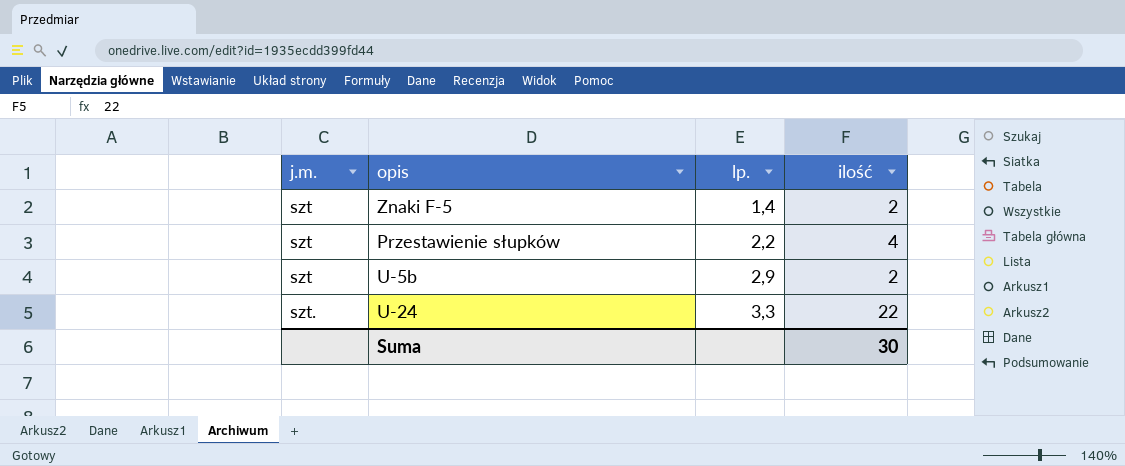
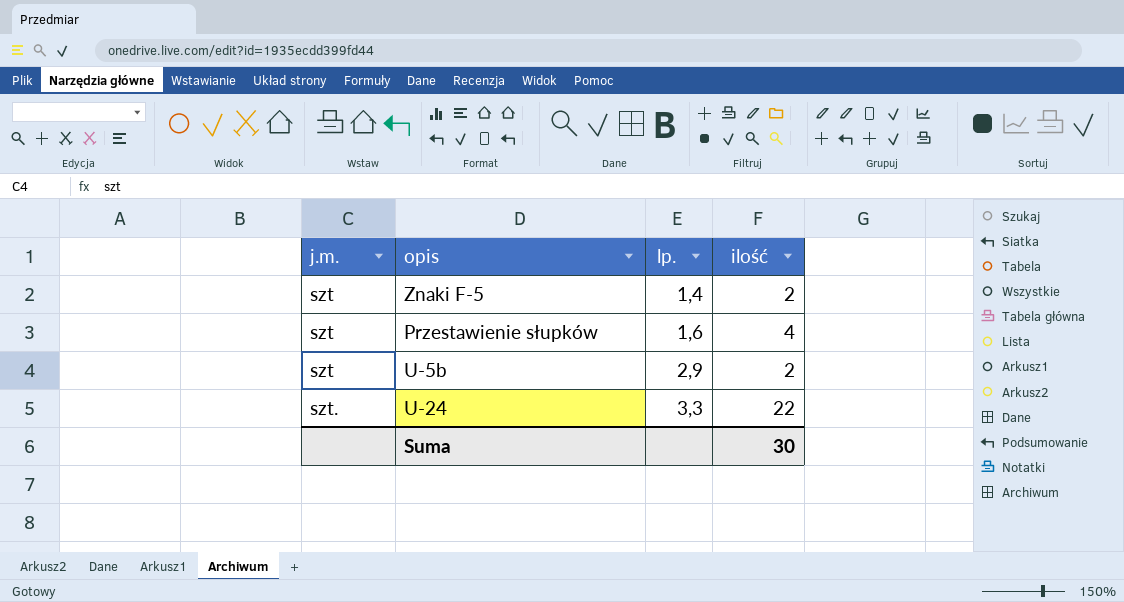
Przestawienie słupków | lp.: 2,2 -> 1,6

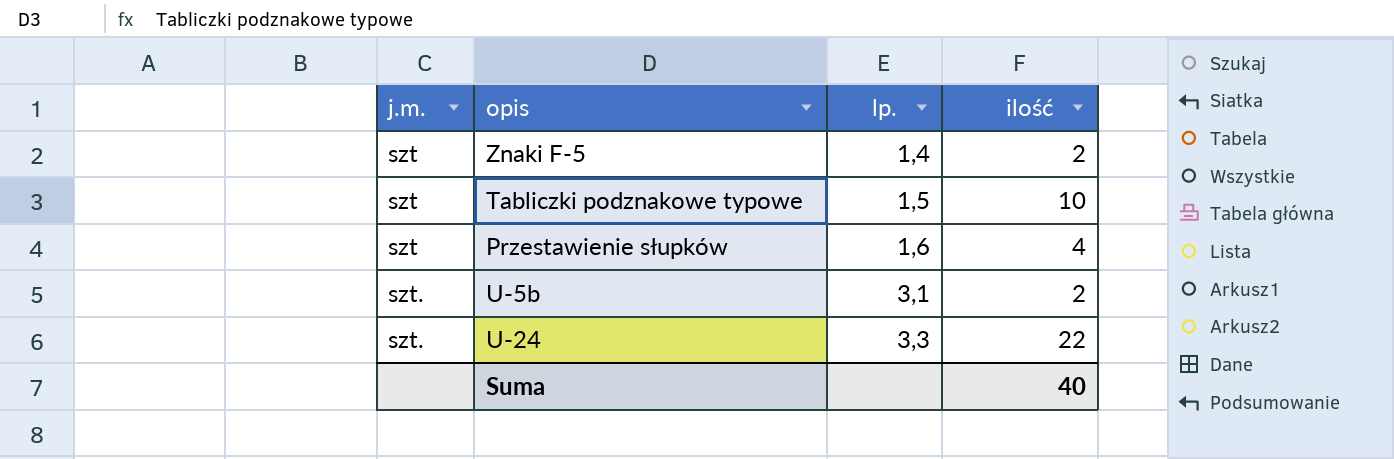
row Tabliczki podznakowe typowe: none -> szt | 1,5 | 10
U-5b | j.m.: szt -> szt.
U-5b | lp.: 2,9 -> 3,1
Suma | ilość: 30 -> 40

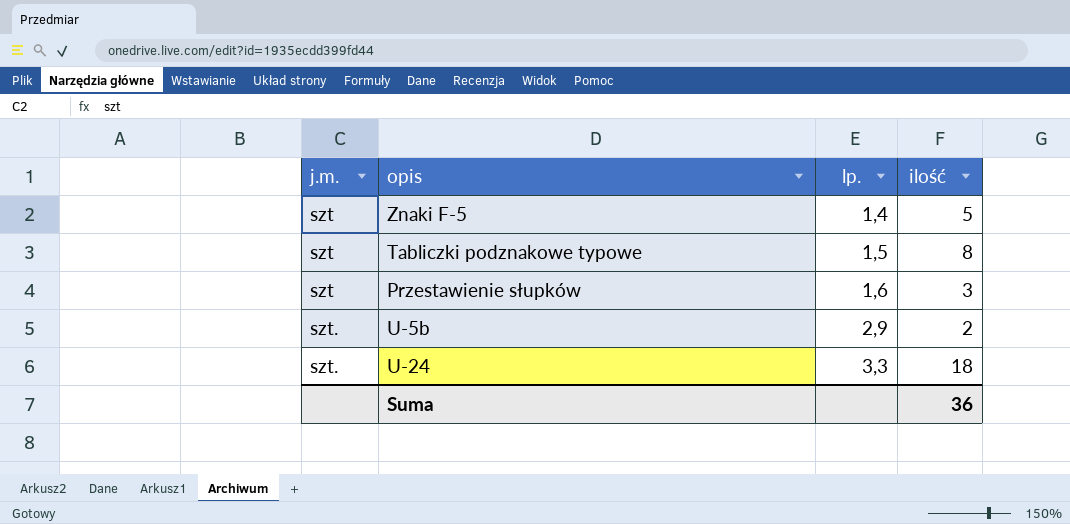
Znaki F-5 | ilość: 2 -> 5
Tabliczki podznakowe typowe | ilość: 10 -> 8
Przestawienie słupków | ilość: 4 -> 3
U-5b | lp.: 3,1 -> 2,9
U-24 | ilość: 22 -> 18
Suma | ilość: 40 -> 36

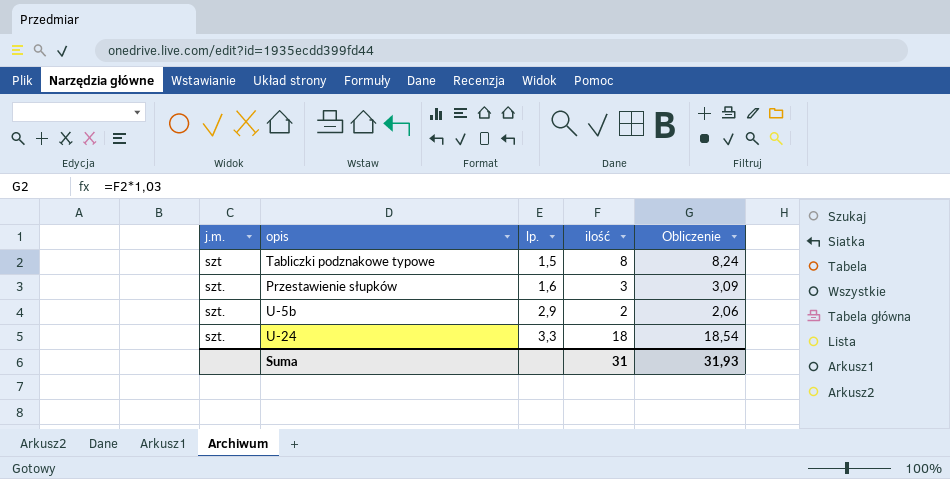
column Obliczenie | formula: none -> [ilość] * 1,03
row Znaki F-5: szt | 1,4 | 5 -> none
Przestawienie słupków | j.m.: szt -> szt.
Suma | ilość: 36 -> 31

